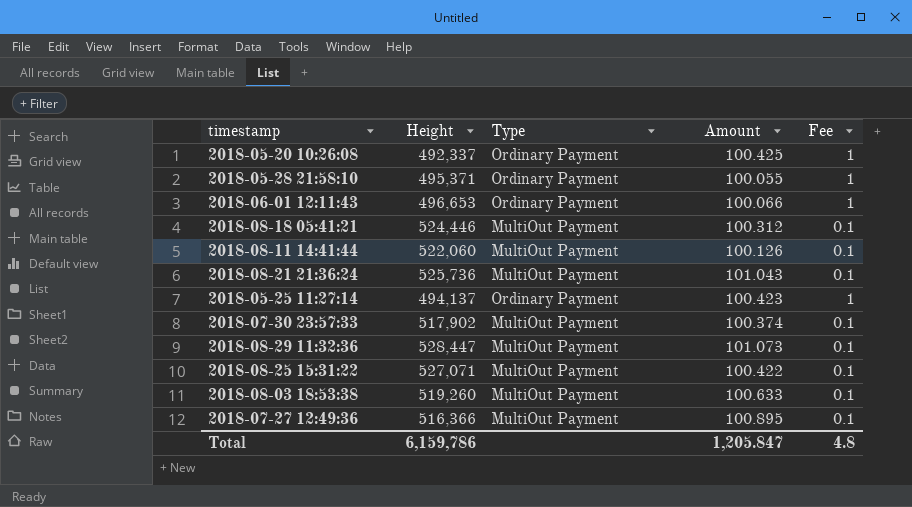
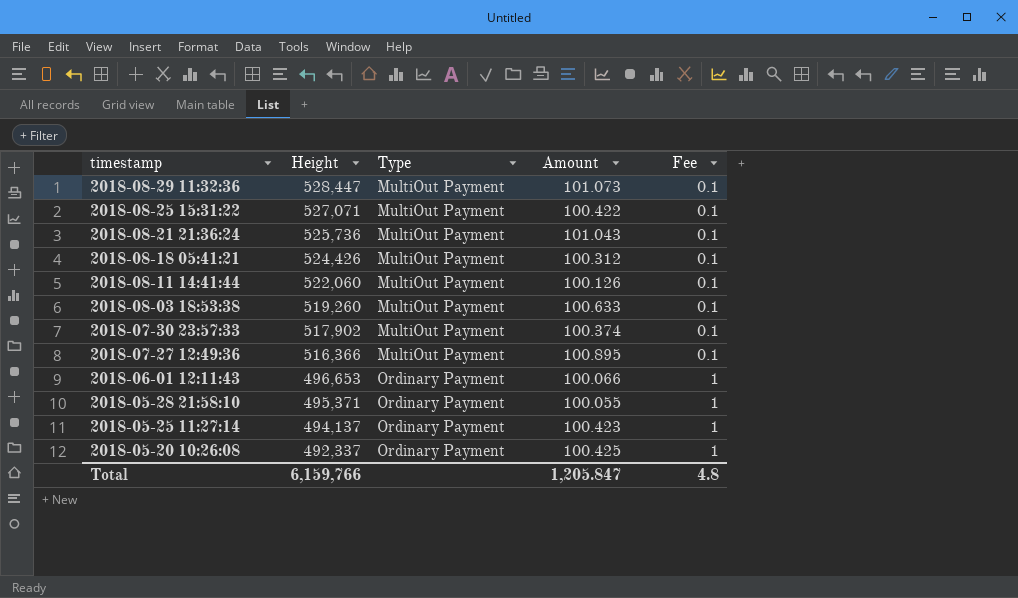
row order: none -> timestamp descending
2018-08-18 05:41:21 | Height: 524,446 -> 524,426
Total | Height: 6,159,786 -> 6,159,766

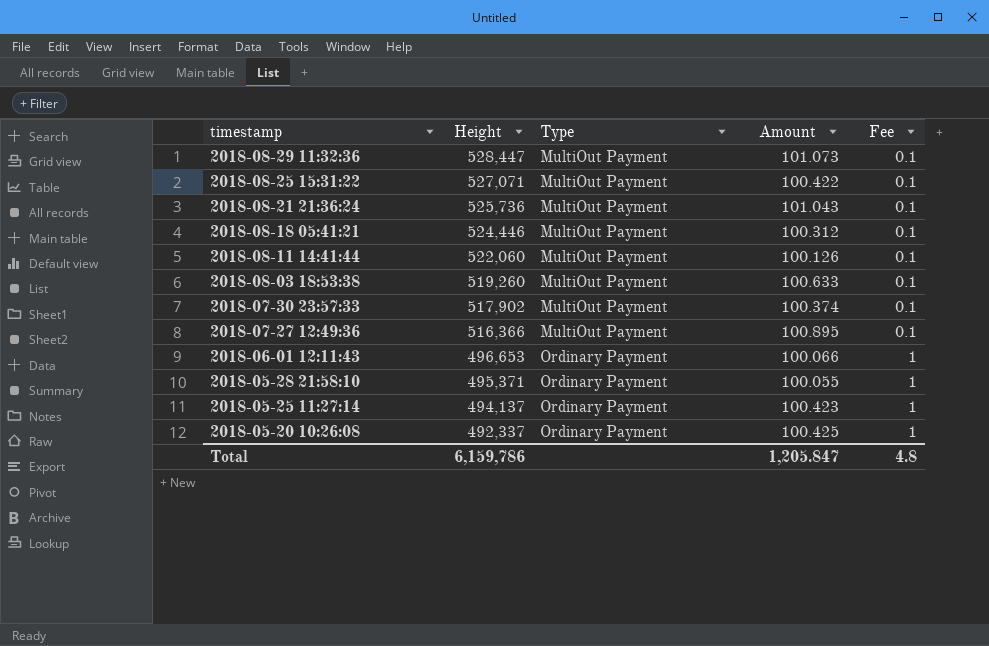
2018-08-18 05:41:21 | Height: 524,426 -> 524,446
Total | Height: 6,159,766 -> 6,159,786

